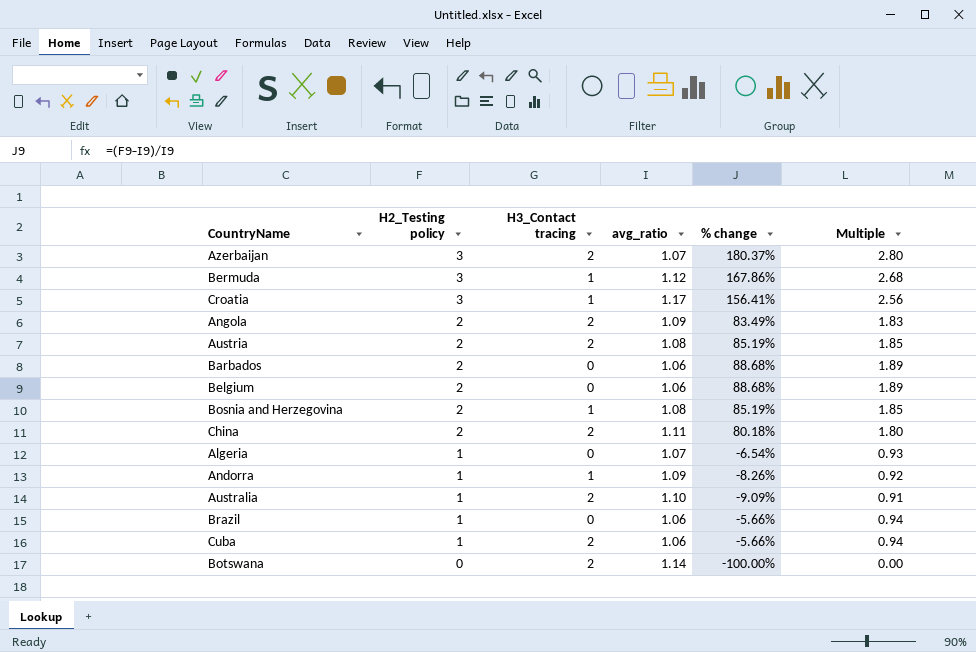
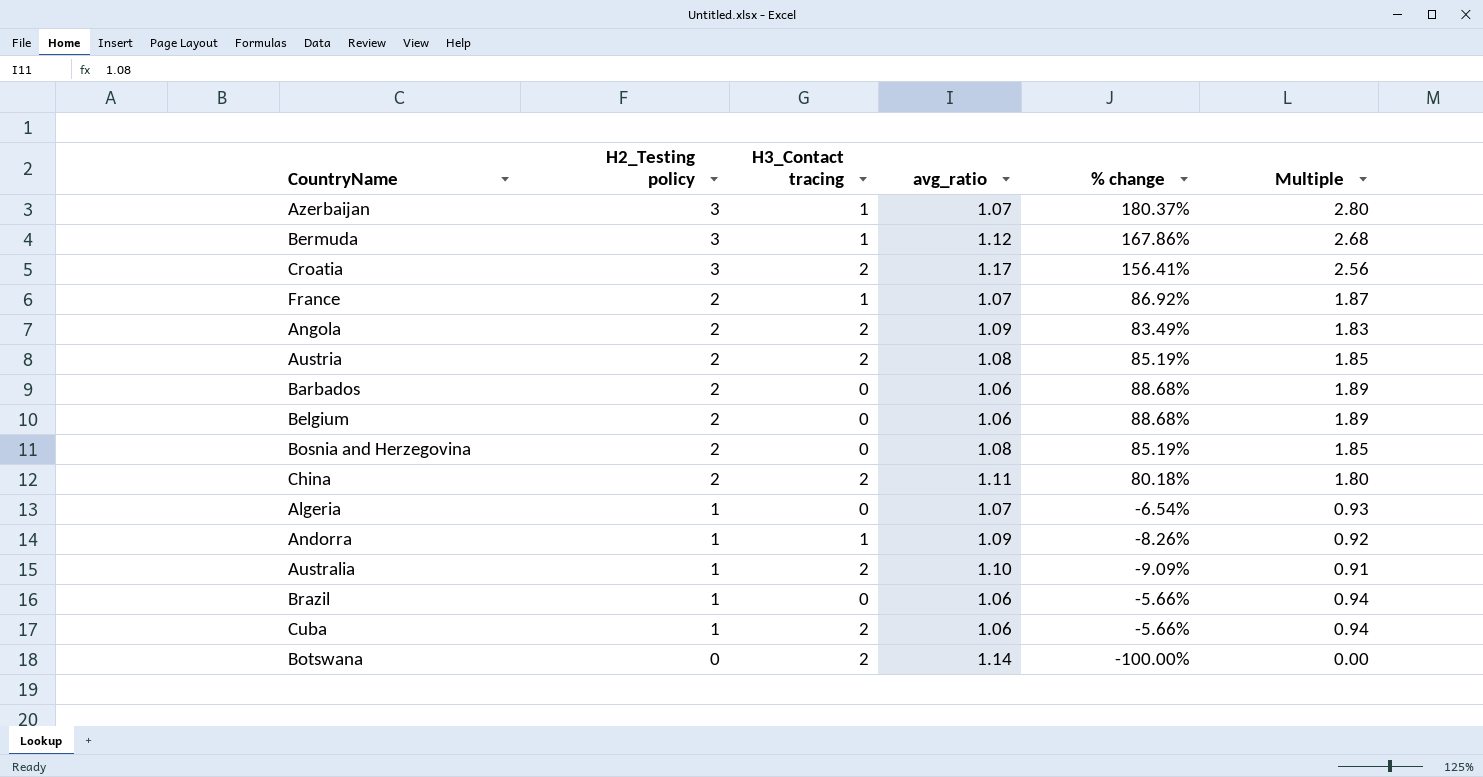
Azerbaijan | H3_Contact tracing: 2 -> 1
Croatia | H3_Contact tracing: 1 -> 2
row France: none -> 2 | 1 | 1.07 | 86.92% | 1.87
Bosnia and Herzegovina | H3_Contact tracing: 1 -> 0

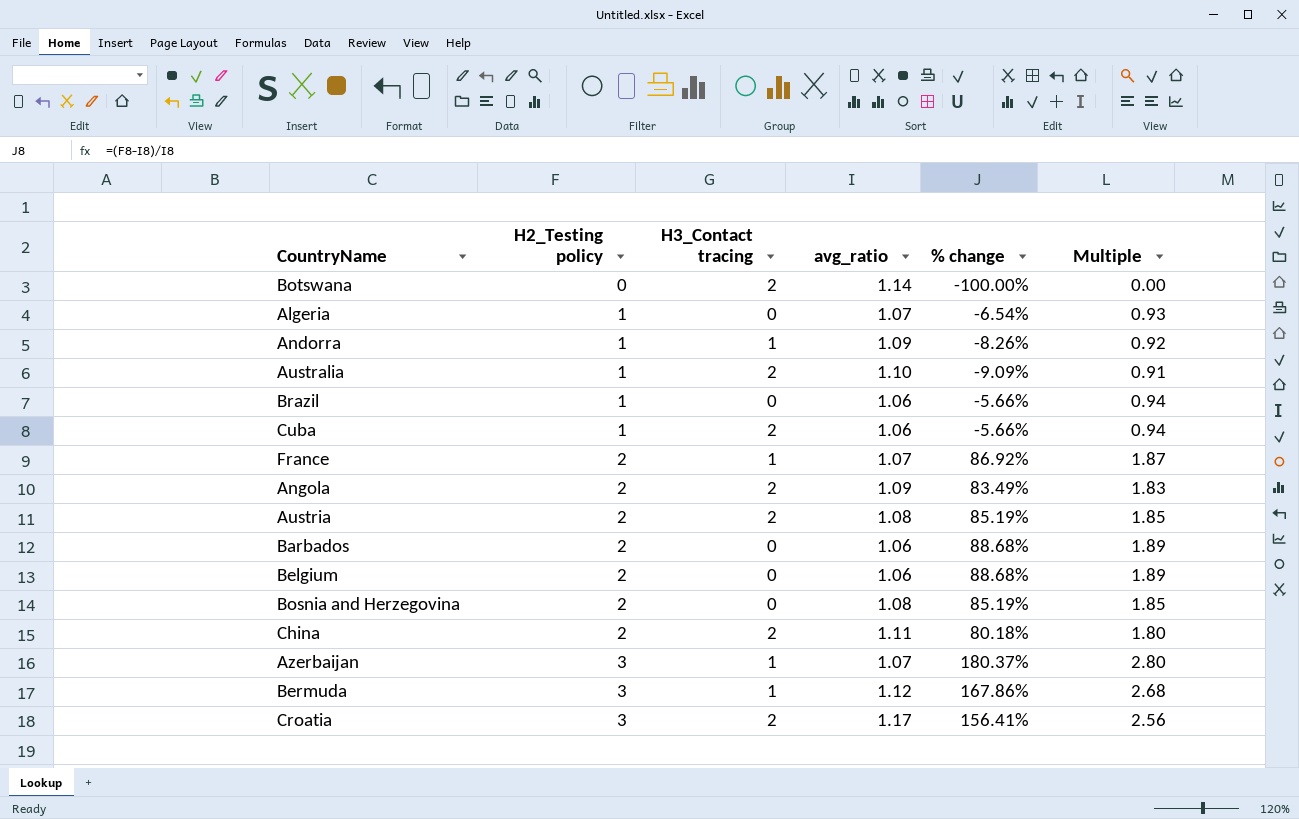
row order: H2_Testing policy descending -> H2_Testing policy ascending

